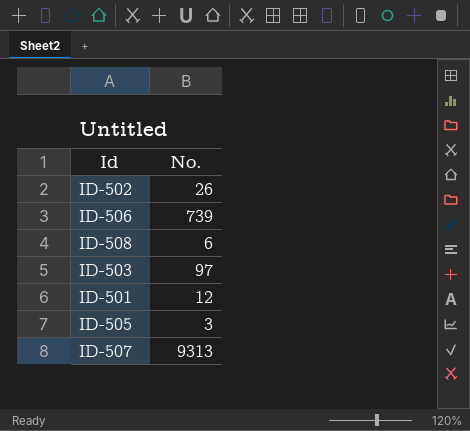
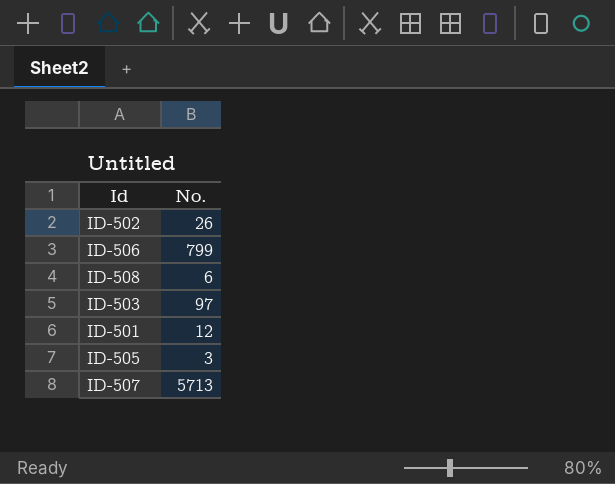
ID-506 | No.: 739 -> 799
ID-507 | No.: 9313 -> 5713

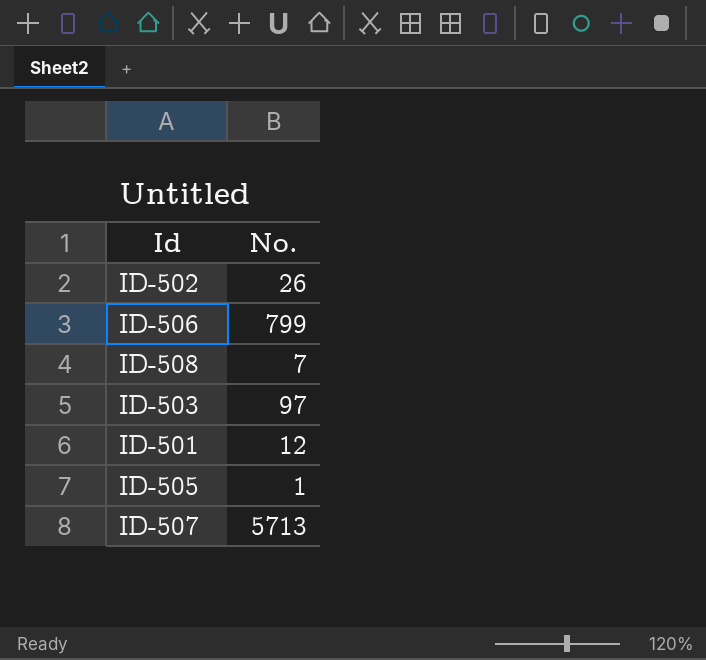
ID-508 | No.: 6 -> 7
ID-505 | No.: 3 -> 1

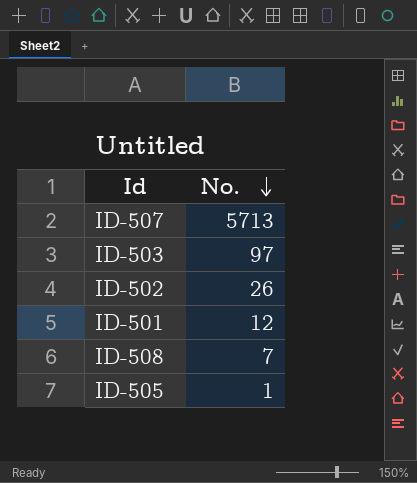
row order: none -> No. descending
row ID-506: 799 -> none

